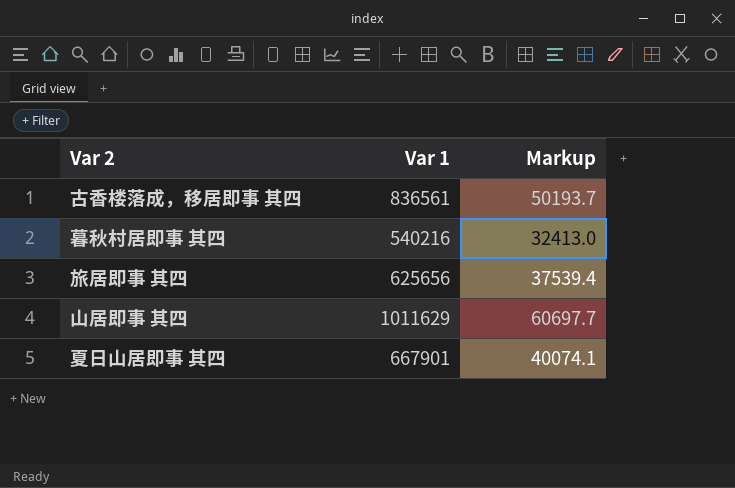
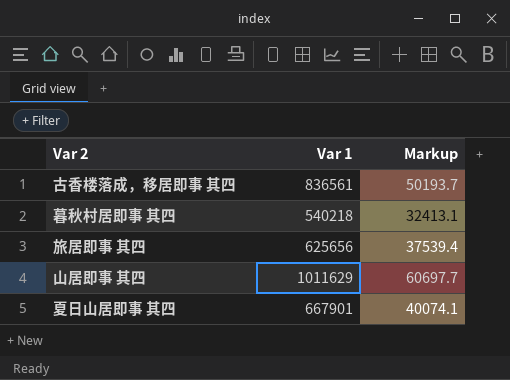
暮秋村居即事 其四 | Var 1: 540216 -> 540218
暮秋村居即事 其四 | Markup: 32413.0 -> 32413.1

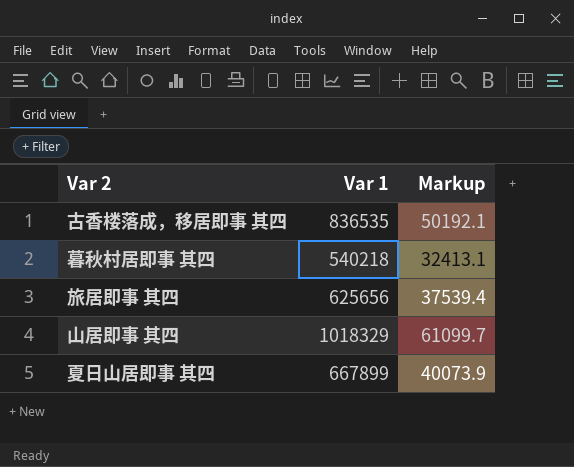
古香楼落成，移居即事 其四 | Var 1: 836561 -> 836535
古香楼落成，移居即事 其四 | Markup: 50193.7 -> 50192.1
山居即事 其四 | Var 1: 1011629 -> 1018329
山居即事 其四 | Markup: 60697.7 -> 61099.7
夏日山居即事 其四 | Var 1: 667901 -> 667899
夏日山居即事 其四 | Markup: 40074.1 -> 40073.9

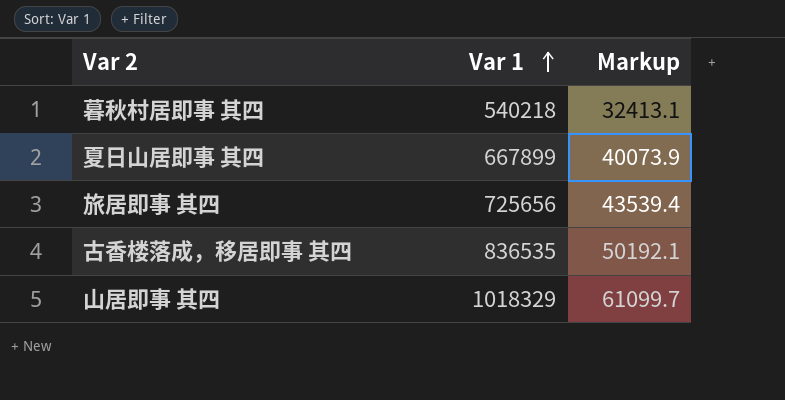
row order: none -> Var 1 ascending
旅居即事 其四 | Var 1: 625656 -> 725656
旅居即事 其四 | Markup: 37539.4 -> 43539.4

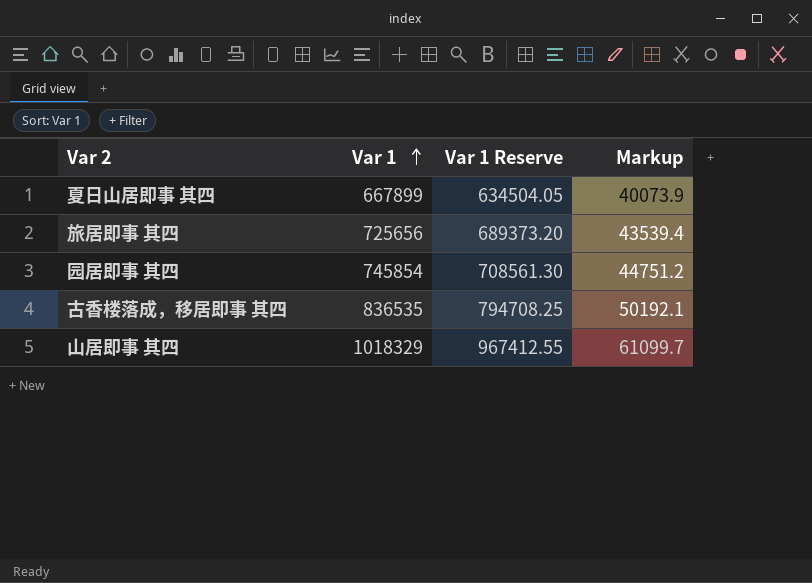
column Var 1 Reserve | formula: none -> [Var 1] * 0.95
row 暮秋村居即事 其四: 540218 | 32413.1 -> none
row 园居即事 其四: none -> 745854 | 708561.30 | 44751.2

